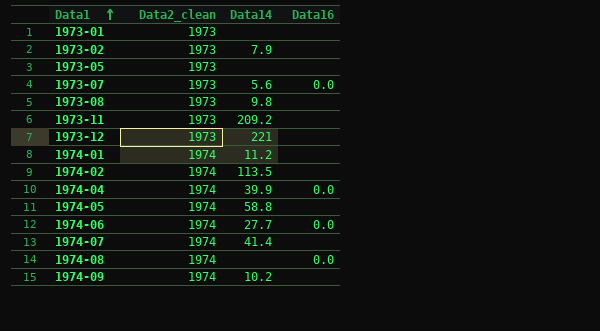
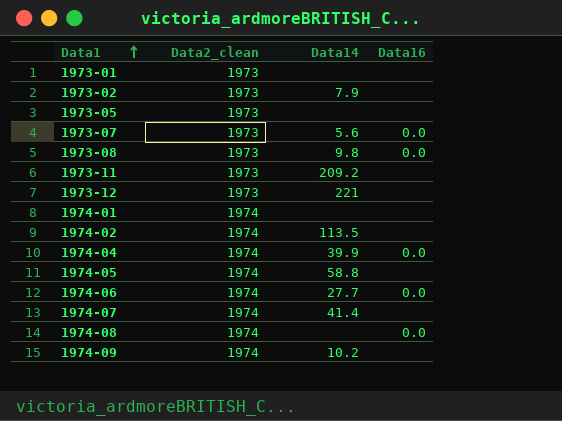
1973-08 | Data16: none -> 0.0
1974-01 | Data14: 11.2 -> none

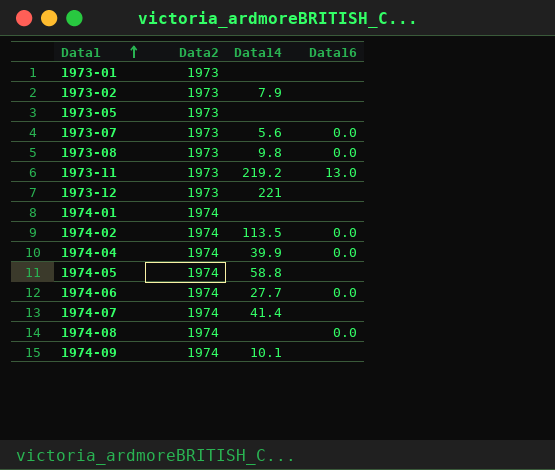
column name: Data2_clean -> Data2
1973-11 | Data14: 209.2 -> 219.2
1973-11 | Data16: none -> 13.0
1974-02 | Data16: none -> 0.0
1974-09 | Data14: 10.2 -> 10.1

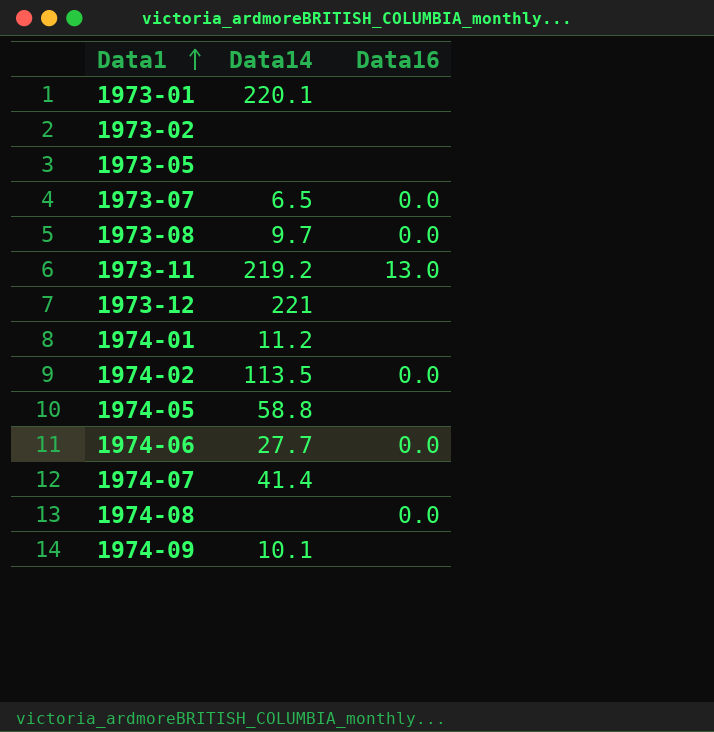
column Data2 | position: 2 -> none
row 1974-04: 1974 | 39.9 | 0.0 -> none
1973-01 | Data14: none -> 220.1
1973-02 | Data14: 7.9 -> none
1973-07 | Data14: 5.6 -> 6.5
1973-08 | Data14: 9.8 -> 9.7
1974-01 | Data14: none -> 11.2

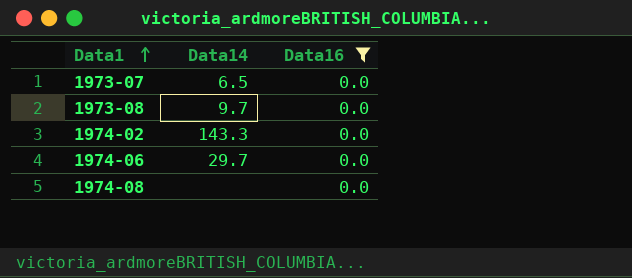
filter: none -> Data16 = 0.0
1974-02 | Data14: 113.5 -> 143.3
1974-06 | Data14: 27.7 -> 29.7

